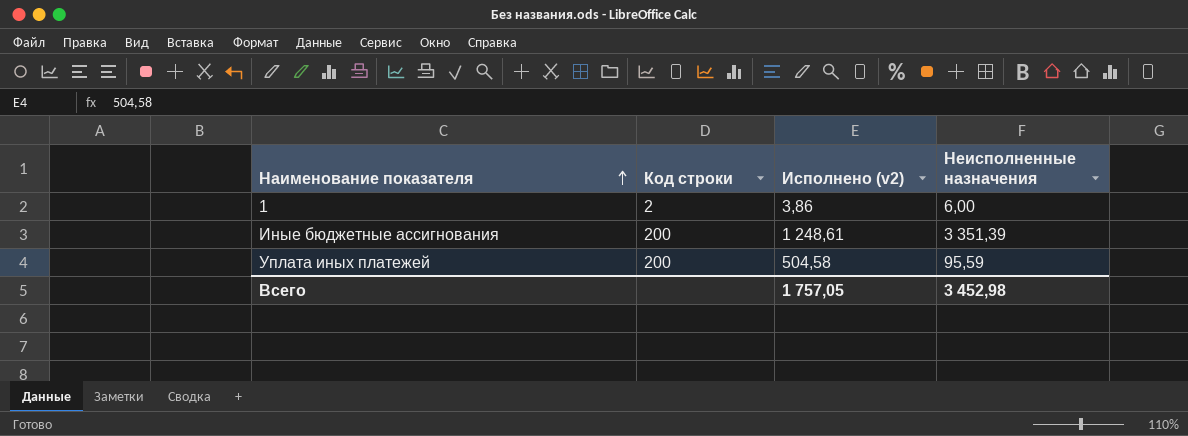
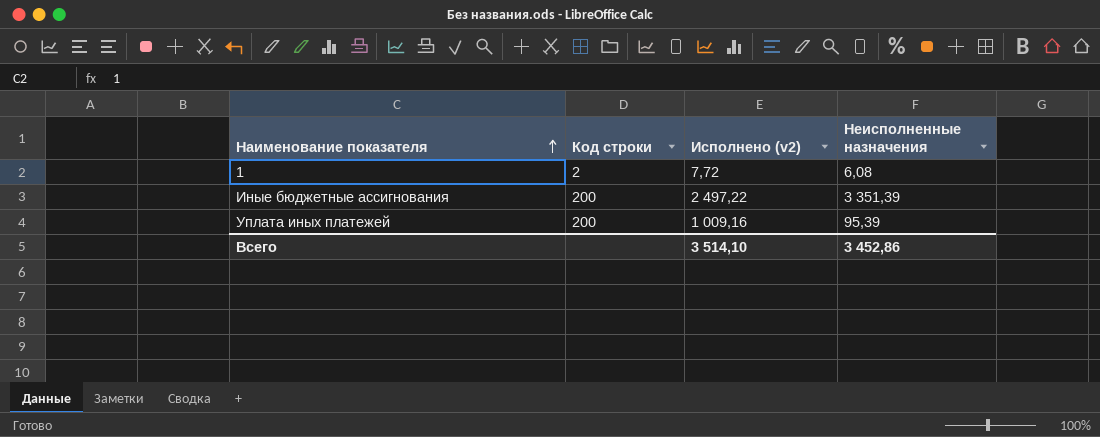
1 | Исполнено (v2): 3,86 -> 7,72
1 | Неисполненные назначения: 6,00 -> 6,08
Иные бюджетные ассигнования | Исполнено (v2): 1 248,61 -> 2 497,22
Уплата иных платежей | Исполнено (v2): 504,58 -> 1 009,16
Уплата иных платежей | Неисполненные назначения: 95,59 -> 95,39
Всего | Исполнено (v2): 1 757,05 -> 3 514,10
Всего | Неисполненные назначения: 3 452,98 -> 3 452,86

